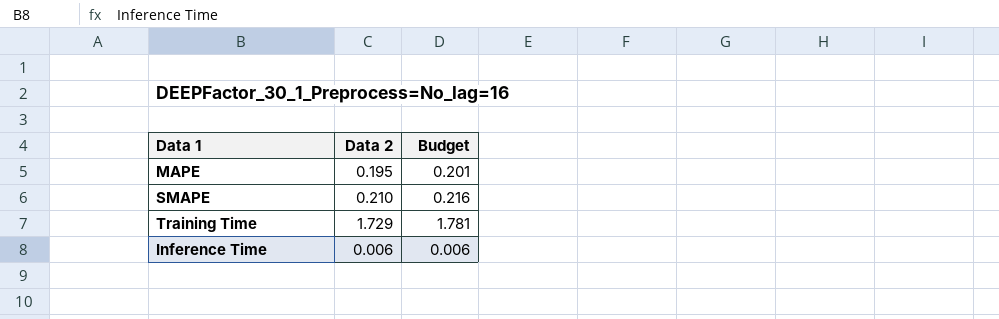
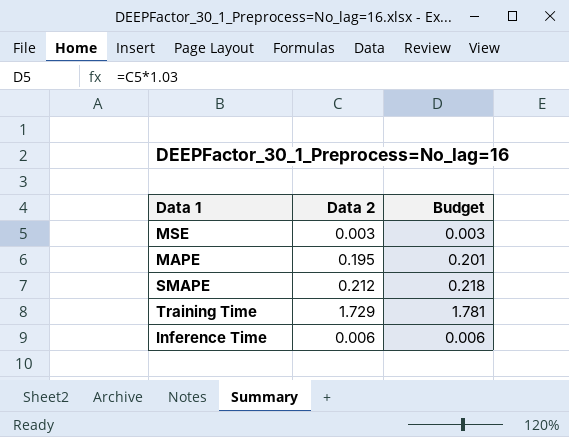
row MSE: none -> 0.003 | 0.003
SMAPE | Data 2: 0.210 -> 0.212
SMAPE | Budget: 0.216 -> 0.218

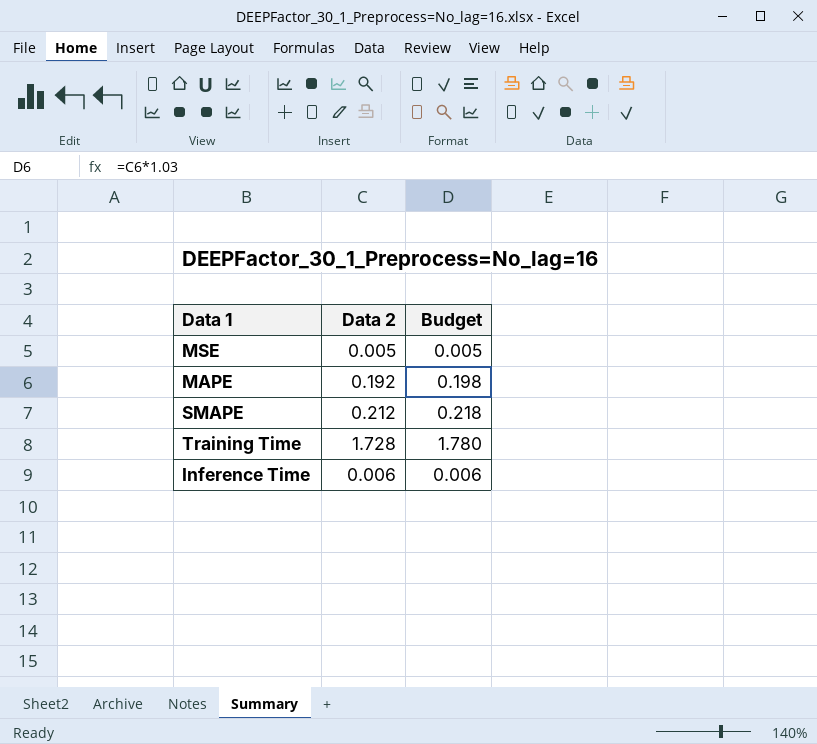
MSE | Data 2: 0.003 -> 0.005
MSE | Budget: 0.003 -> 0.005
MAPE | Data 2: 0.195 -> 0.192
MAPE | Budget: 0.201 -> 0.198
Training Time | Data 2: 1.729 -> 1.728
Training Time | Budget: 1.781 -> 1.780

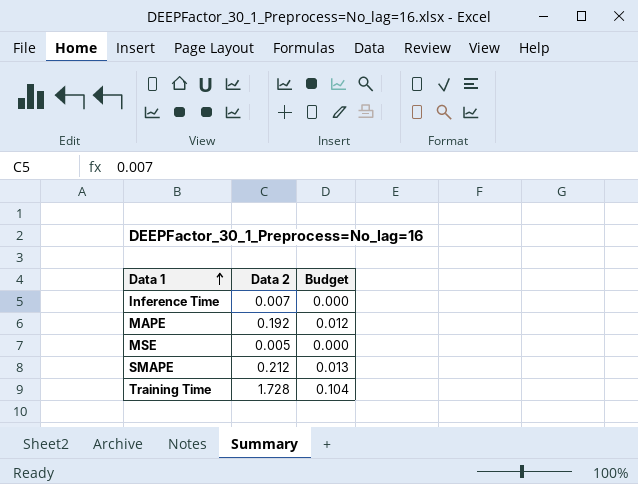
row order: none -> Data 1 ascending
column Budget | formula: [Data 2] * 1.03 -> [Data 2] * 0.06
Inference Time | Data 2: 0.006 -> 0.007

